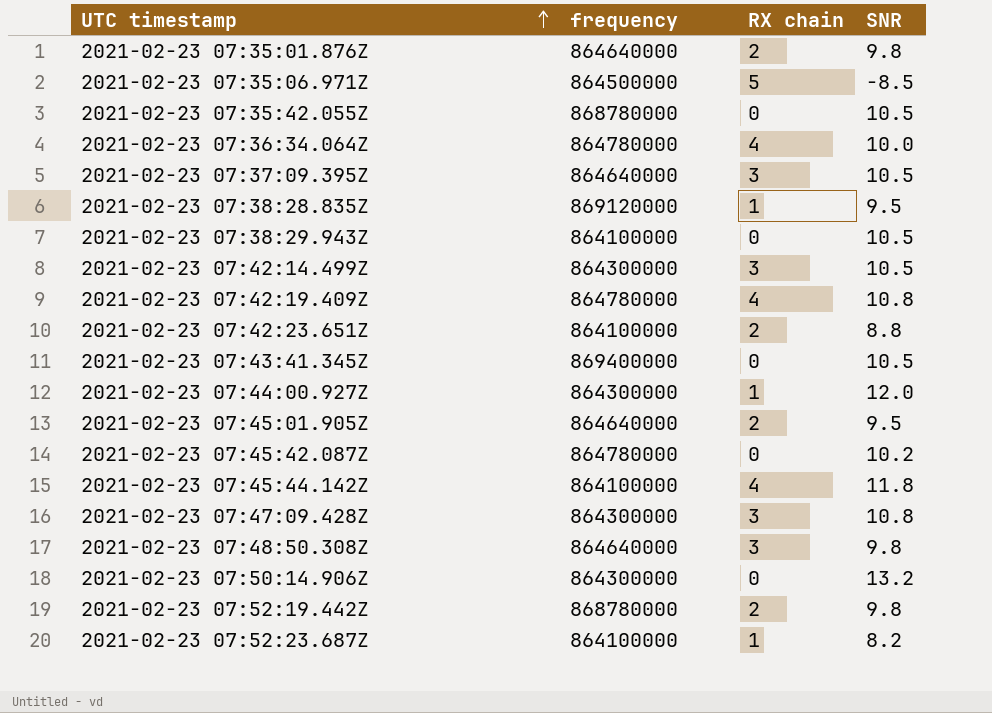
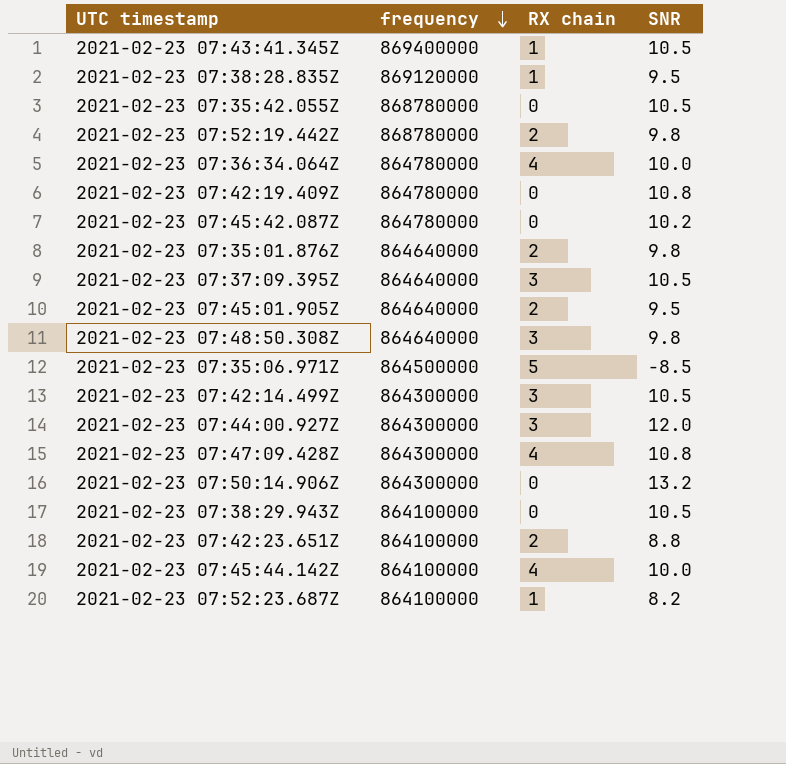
row order: UTC timestamp ascending -> frequency descending
2021-02-23 07:43:41.345Z | RX chain: 0 -> 1
2021-02-23 07:42:19.409Z | RX chain: 4 -> 0
2021-02-23 07:44:00.927Z | RX chain: 1 -> 3
2021-02-23 07:47:09.428Z | RX chain: 3 -> 4
2021-02-23 07:45:44.142Z | SNR: 11.8 -> 10.0

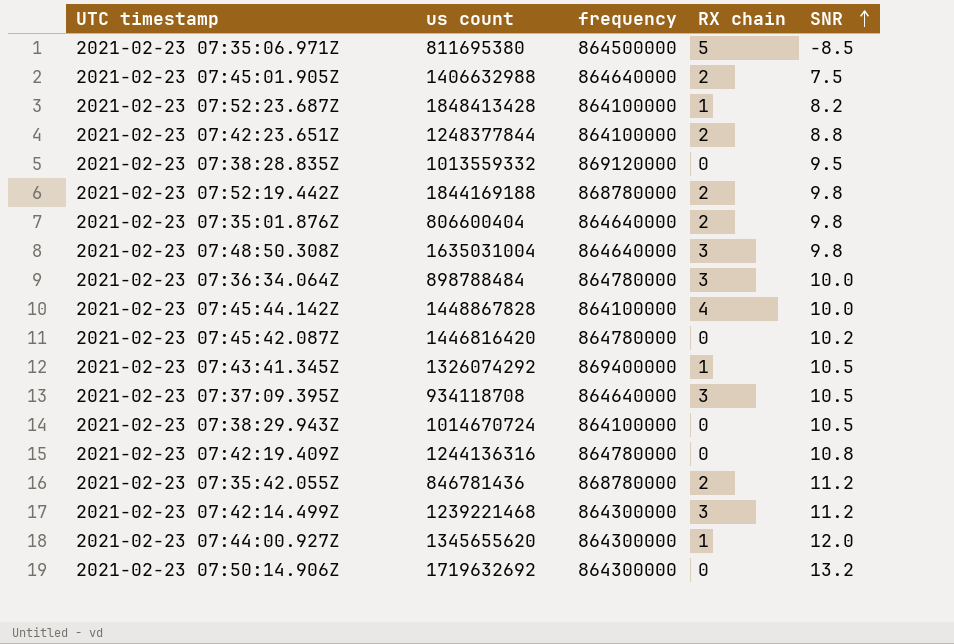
row order: frequency descending -> SNR ascending
column us count | position: none -> 2
row 2021-02-23 07:47:09.428Z: 864300000 | 4 | 10.8 -> none
2021-02-23 07:45:01.905Z | SNR: 9.5 -> 7.5
2021-02-23 07:38:28.835Z | RX chain: 1 -> 0
2021-02-23 07:36:34.064Z | RX chain: 4 -> 3
2021-02-23 07:35:42.055Z | RX chain: 0 -> 2
2021-02-23 07:35:42.055Z | SNR: 10.5 -> 11.2
2021-02-23 07:42:14.499Z | SNR: 10.5 -> 11.2
2021-02-23 07:44:00.927Z | RX chain: 3 -> 1

